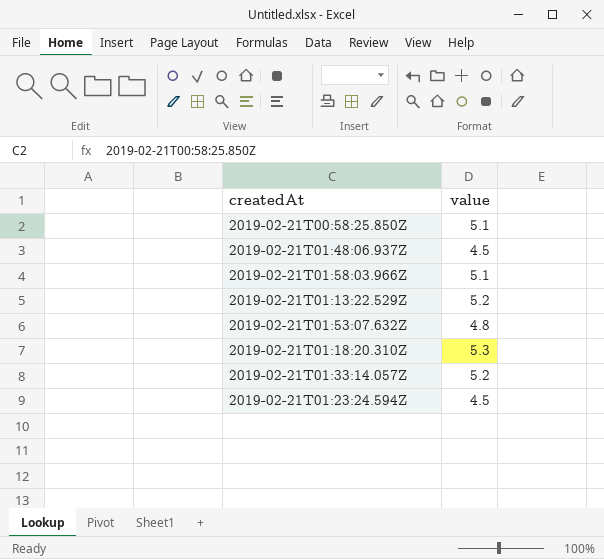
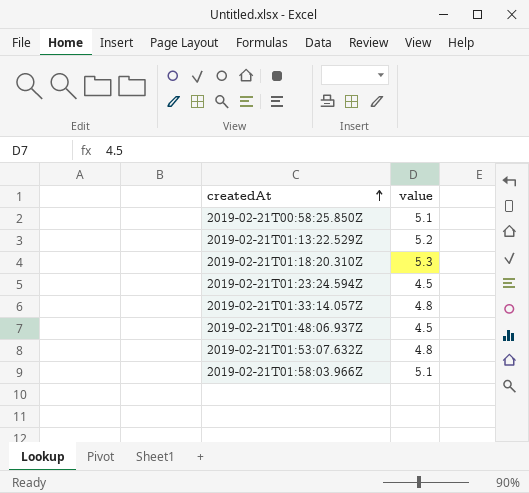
row order: none -> createdAt ascending
2019-02-21T01:33:14.057Z | value: 5.2 -> 4.8

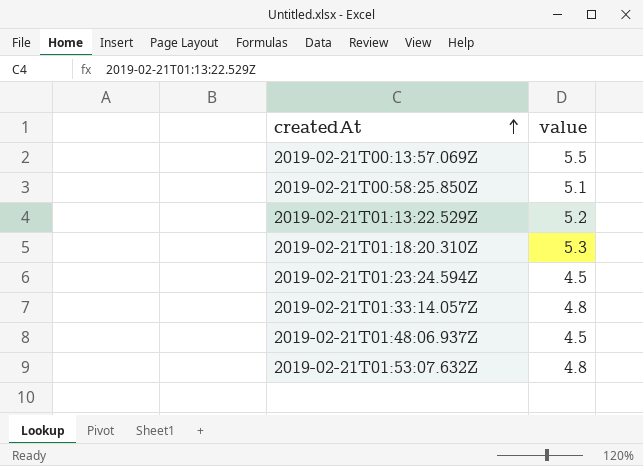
row 2019-02-21T01:58:03.966Z: 5.1 -> none
row 2019-02-21T00:13:57.069Z: none -> 5.5

